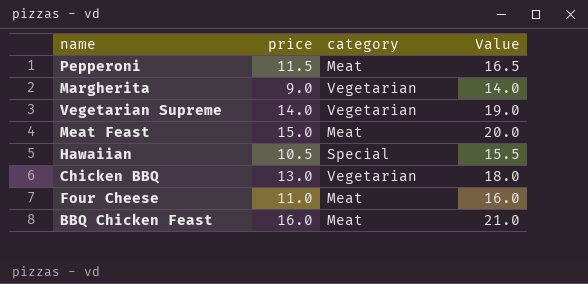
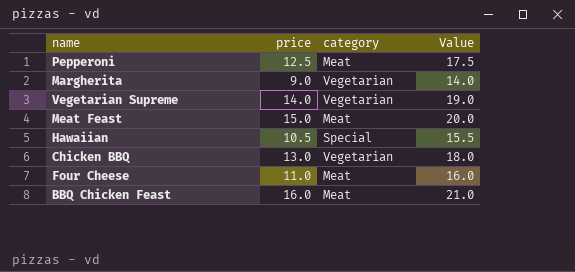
Pepperoni | price: 11.5 -> 12.5
Pepperoni | Value: 16.5 -> 17.5

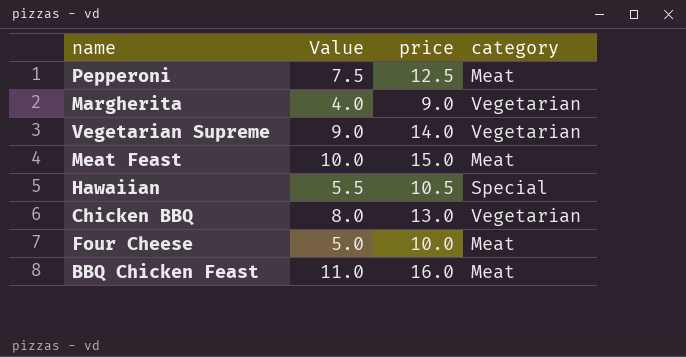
column Value | formula: [price] + 5 -> [price] - 5
column Value | position: 4 -> 2
Four Cheese | price: 11.0 -> 10.0

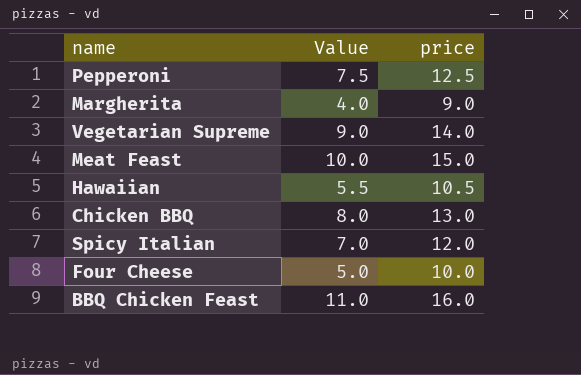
column category | position: 4 -> none
row Spicy Italian: none -> 7.0 | 12.0

